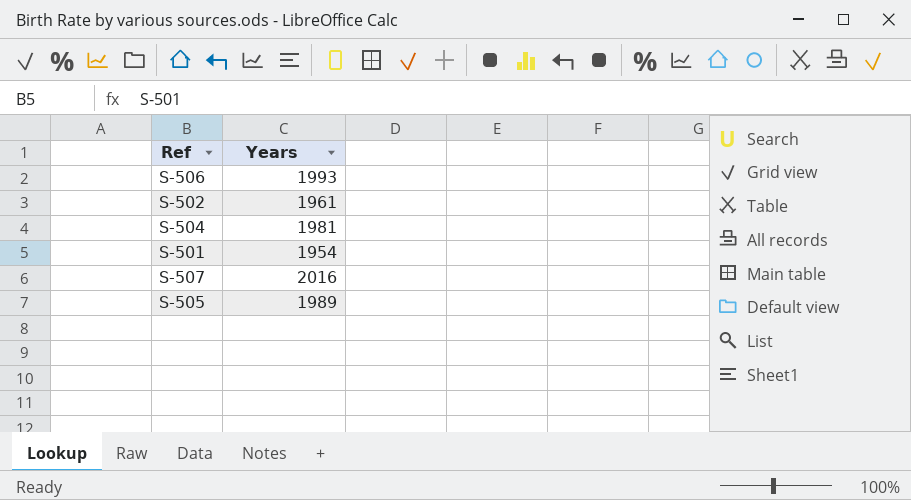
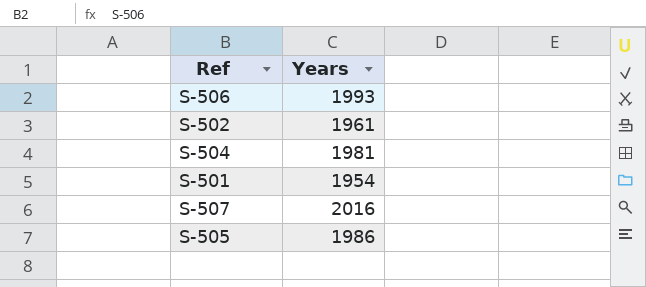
S-505 | Years: 1989 -> 1986

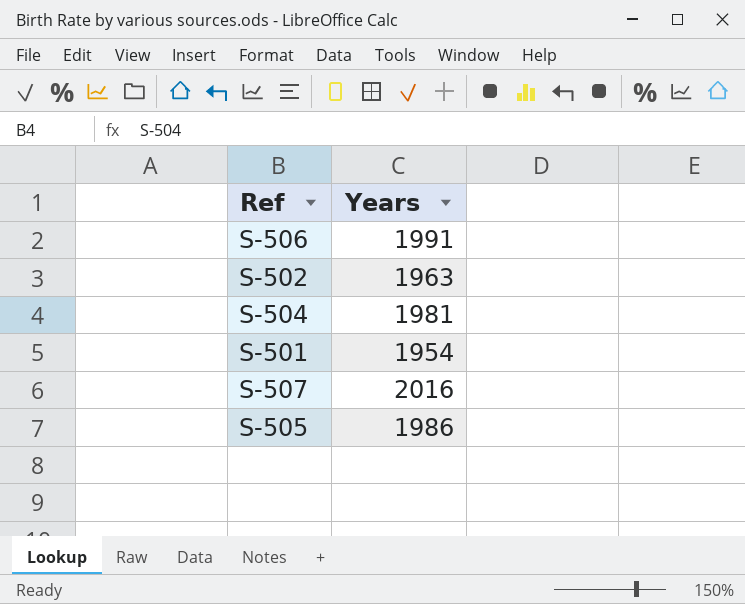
S-506 | Years: 1993 -> 1991
S-502 | Years: 1961 -> 1963

